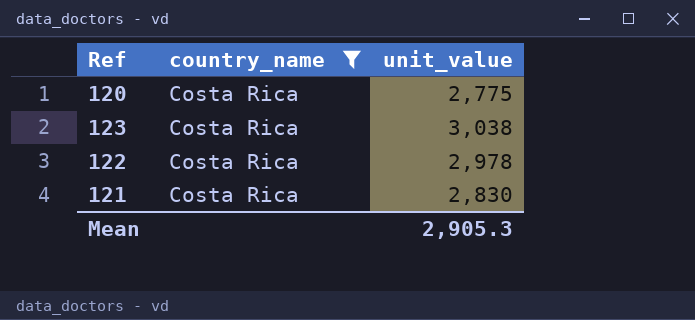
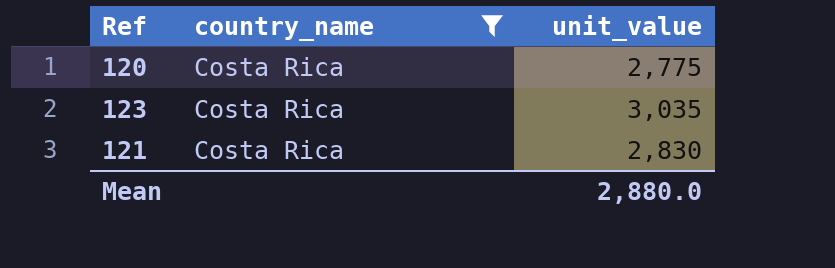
row 122: Costa Rica | 2,978 -> none
123 | unit_value: 3,038 -> 3,035
Mean | unit_value: 2,905.3 -> 2,880.0

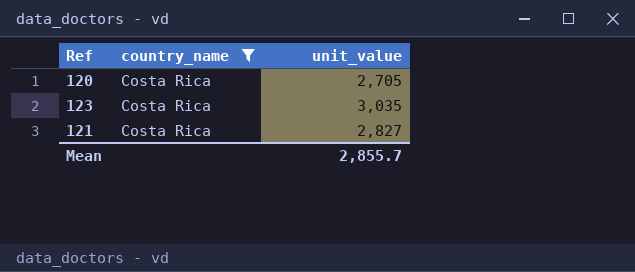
120 | unit_value: 2,775 -> 2,705
121 | unit_value: 2,830 -> 2,827
Mean | unit_value: 2,880.0 -> 2,855.7

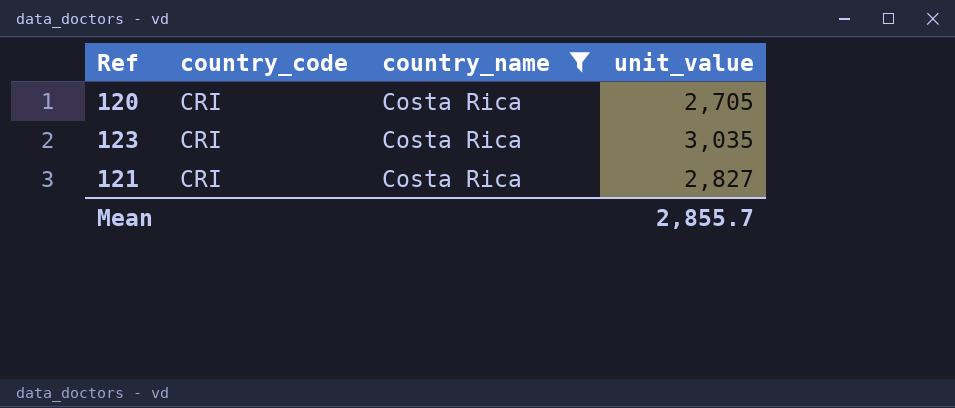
column country_code | position: none -> 2

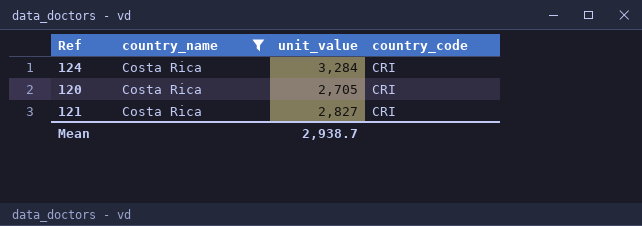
column country_code | position: 2 -> 4
row 123: CRI | Costa Rica | 3,035 -> none
row 124: none -> Costa Rica | 3,284 | CRI
Mean | unit_value: 2,855.7 -> 2,938.7

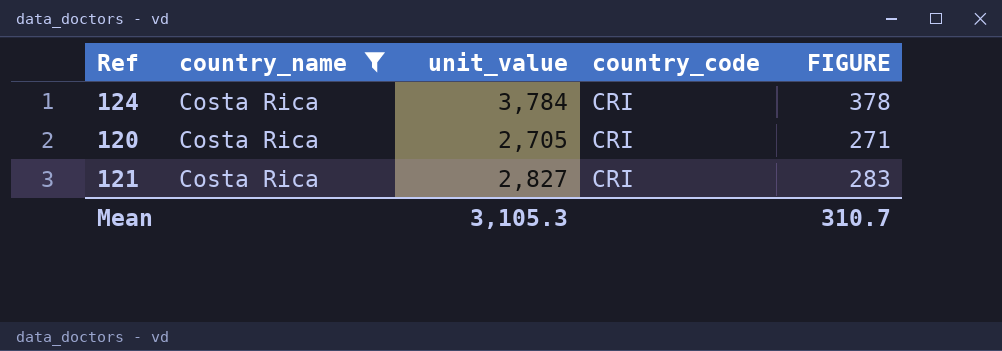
column FIGURE | formula: none -> [unit_value] * 0.1
124 | unit_value: 3,284 -> 3,784
Mean | unit_value: 2,938.7 -> 3,105.3

